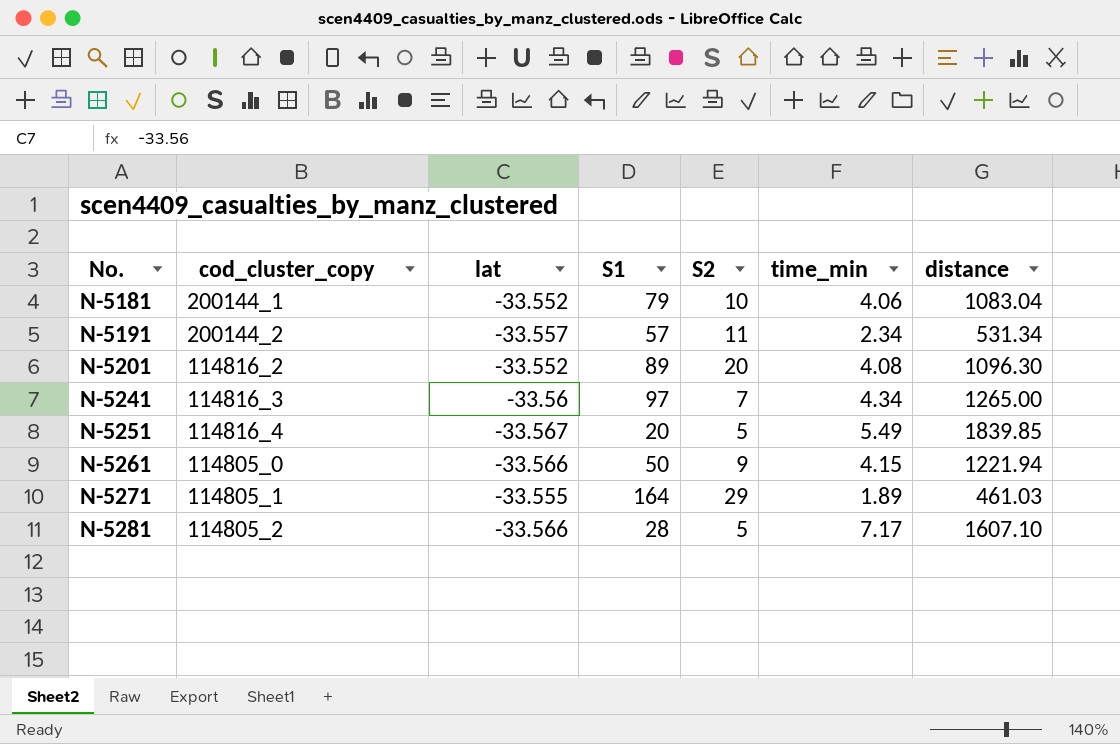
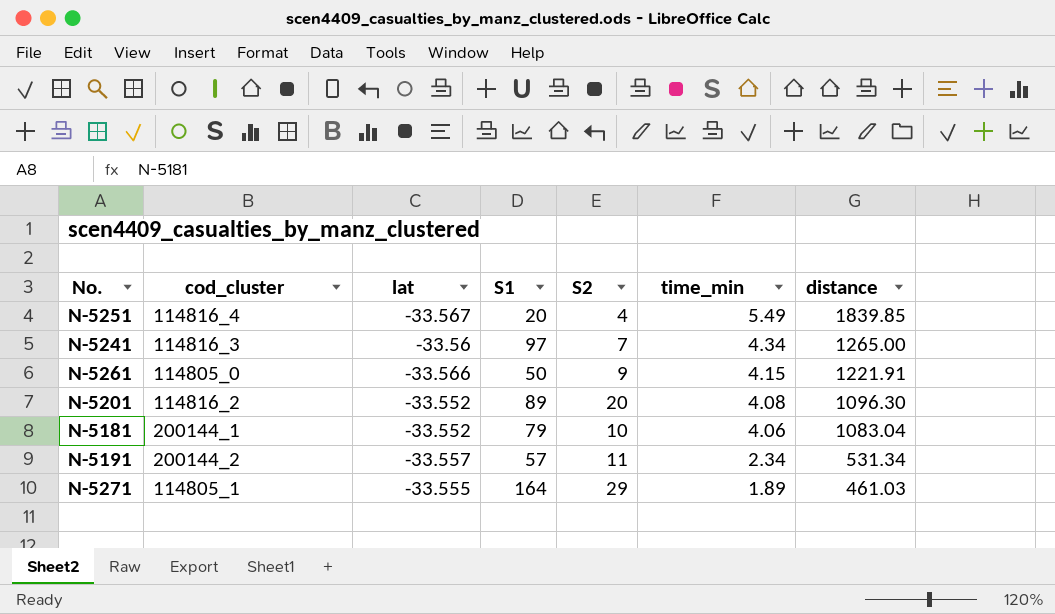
row order: No. ascending -> time_min descending
column name: cod_cluster_copy -> cod_cluster
row N-5281: 114805_2 | -33.566 | 28 | 5 | 7.17 | 1607.10 -> none
N-5251 | S2: 5 -> 4
N-5261 | distance: 1221.94 -> 1221.91

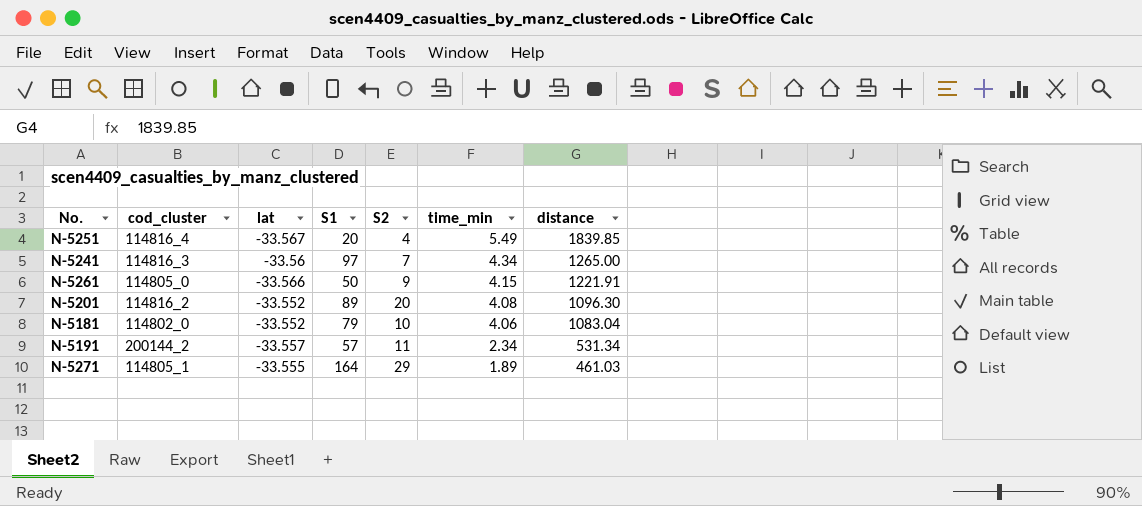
N-5181 | cod_cluster: 200144_1 -> 114802_0

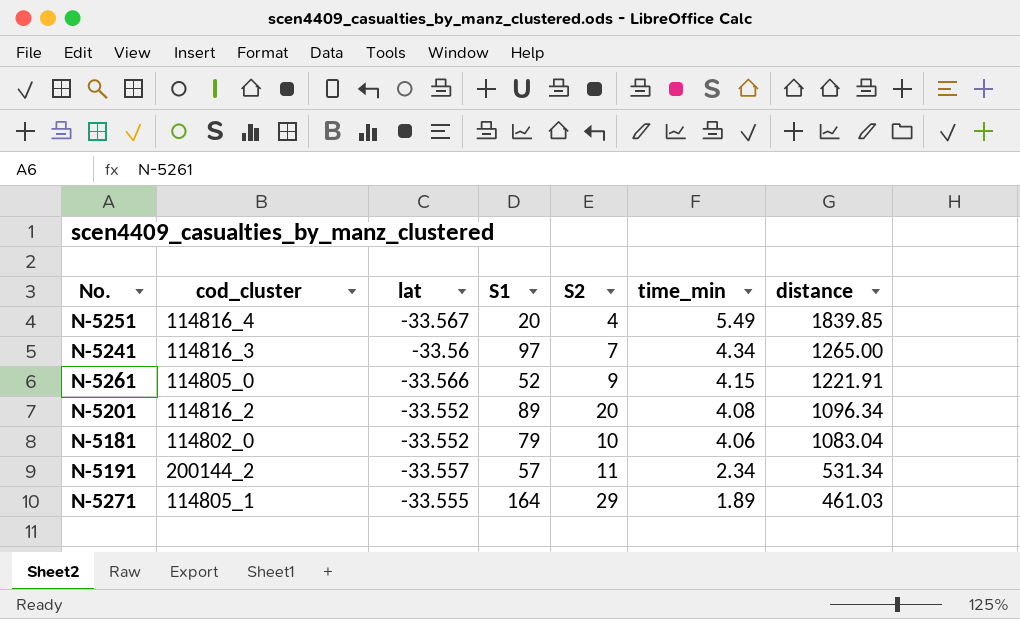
N-5261 | S1: 50 -> 52
N-5201 | distance: 1096.30 -> 1096.34

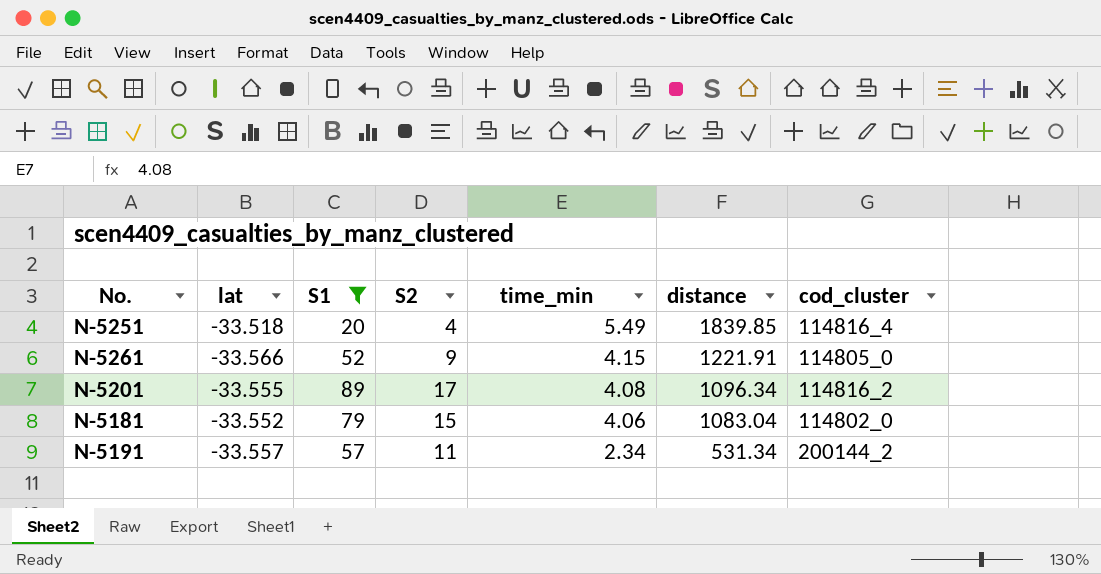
filter: none -> S1 <= 89
column cod_cluster | position: 2 -> 7
N-5251 | lat: -33.567 -> -33.518
N-5201 | lat: -33.552 -> -33.555
N-5201 | S2: 20 -> 17
N-5181 | S2: 10 -> 15

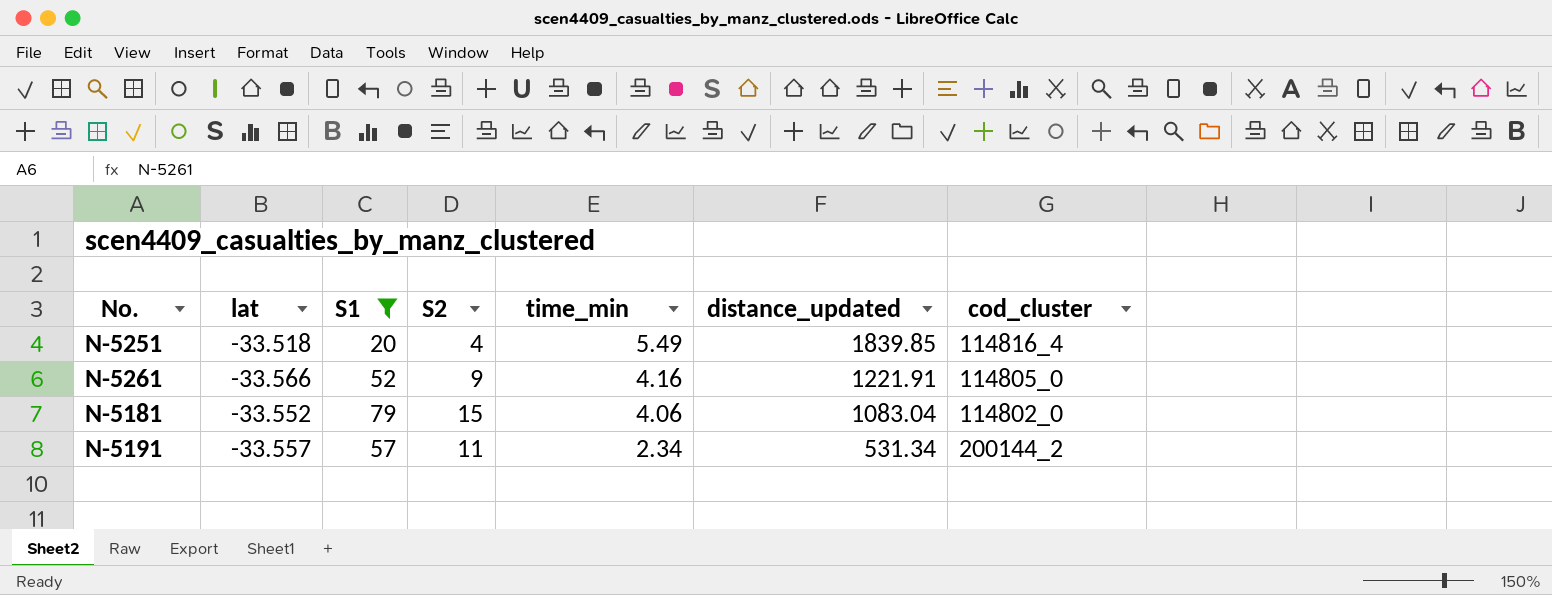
column name: distance -> distance_updated
row N-5201: -33.555 | 89 | 17 | 4.08 | 1096.34 | 114816_2 -> none
N-5261 | time_min: 4.15 -> 4.16

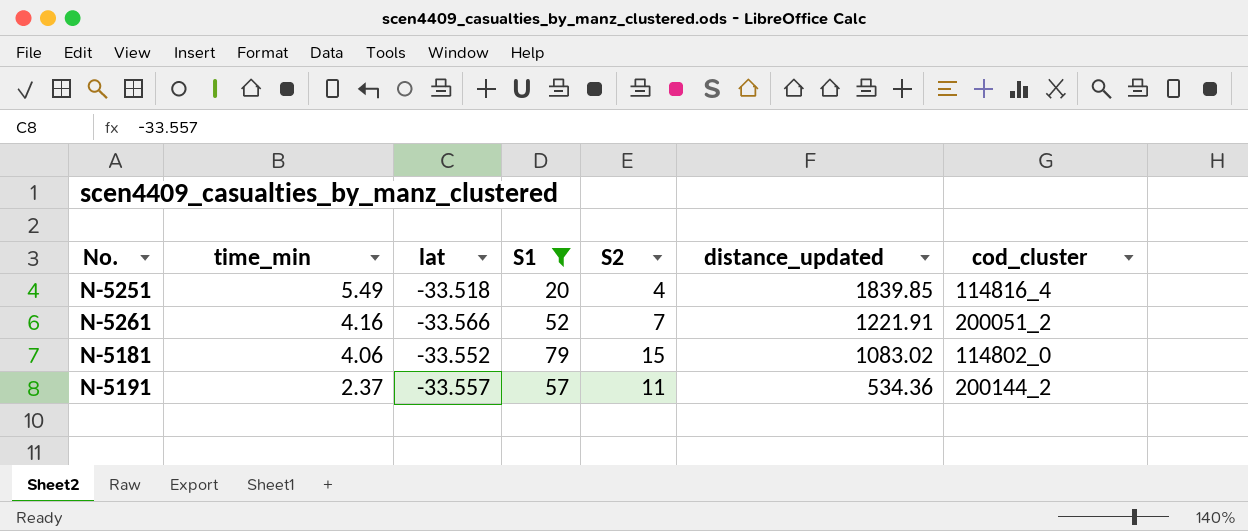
column time_min | position: 5 -> 2
N-5261 | S2: 9 -> 7
N-5261 | cod_cluster: 114805_0 -> 200051_2
N-5181 | distance_updated: 1083.04 -> 1083.02
N-5191 | time_min: 2.34 -> 2.37
N-5191 | distance_updated: 531.34 -> 534.36

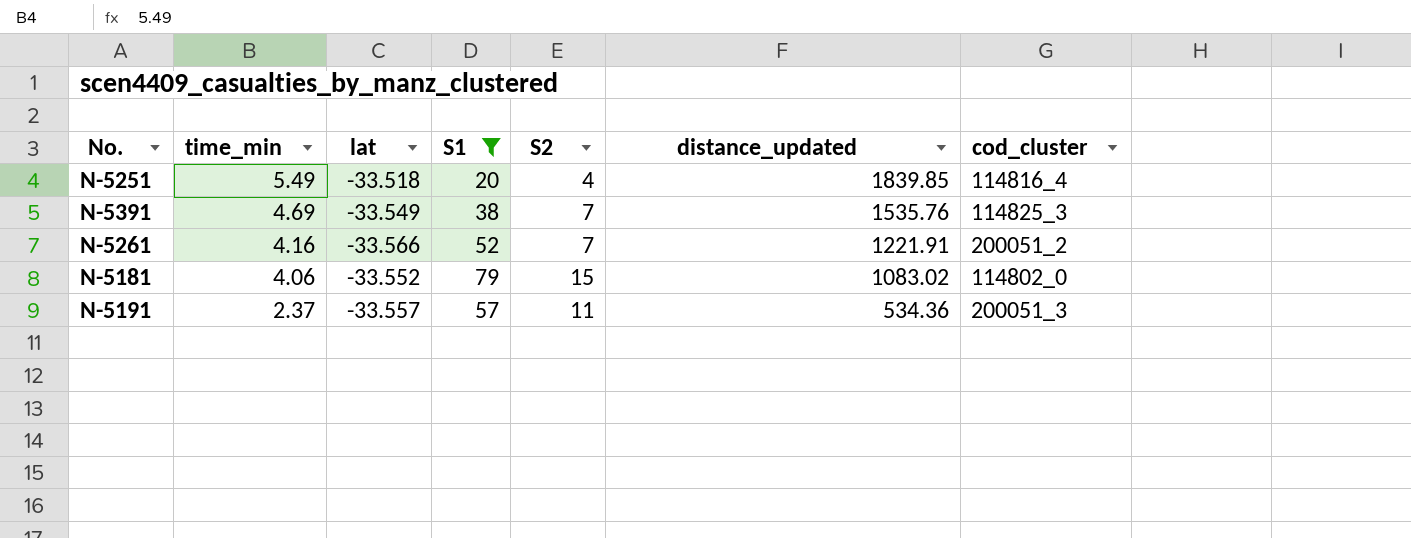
row N-5391: none -> 4.69 | -33.549 | 38 | 7 | 1535.76 | 114825_3
N-5191 | cod_cluster: 200144_2 -> 200051_3

